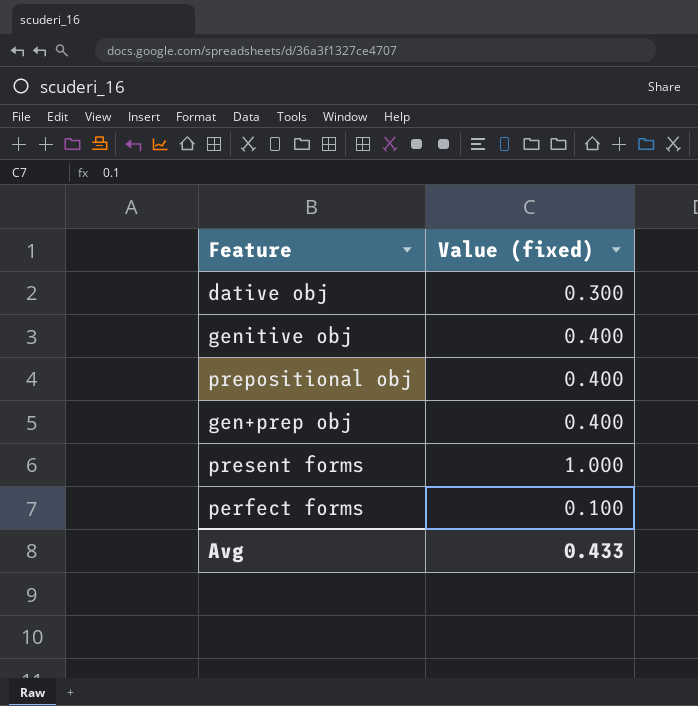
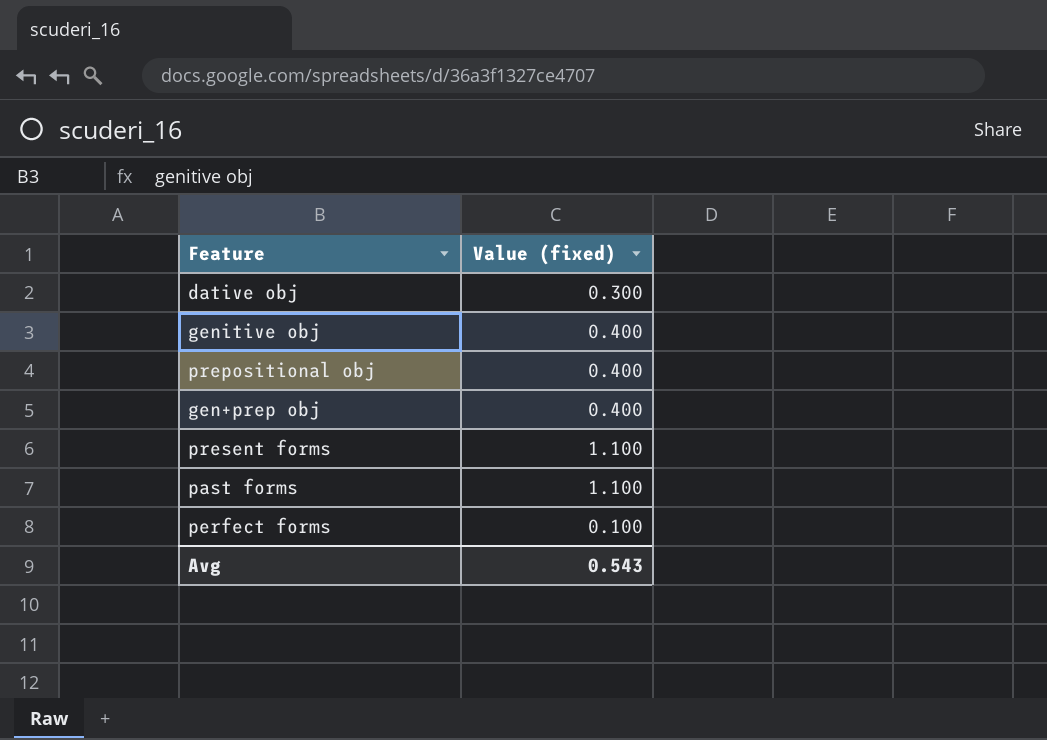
present forms | Value (fixed): 1.000 -> 1.100
row past forms: none -> 1.100
Avg | Value (fixed): 0.433 -> 0.543

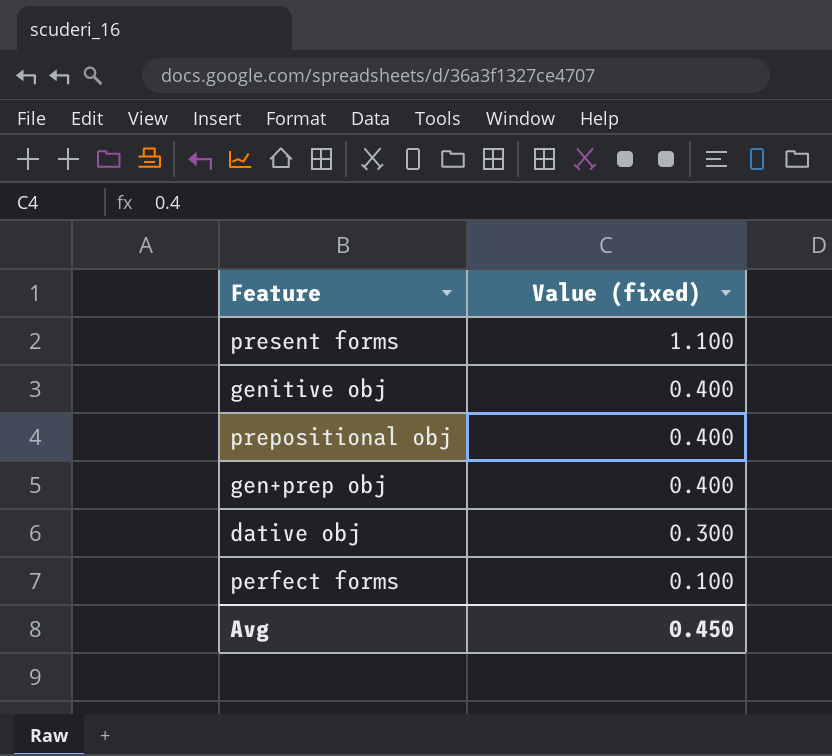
row order: none -> Value (fixed) descending
row past forms: 1.100 -> none
Avg | Value (fixed): 0.543 -> 0.450

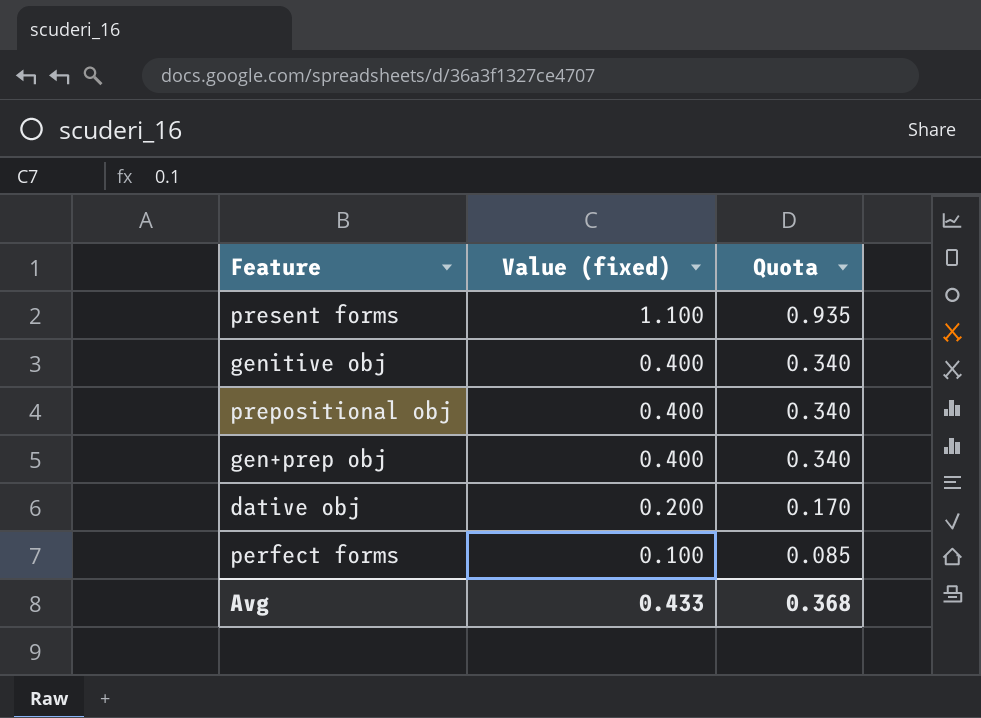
column Quota | formula: none -> [Value (fixed)] * 0.85
dative obj | Value (fixed): 0.300 -> 0.200
Avg | Value (fixed): 0.450 -> 0.433

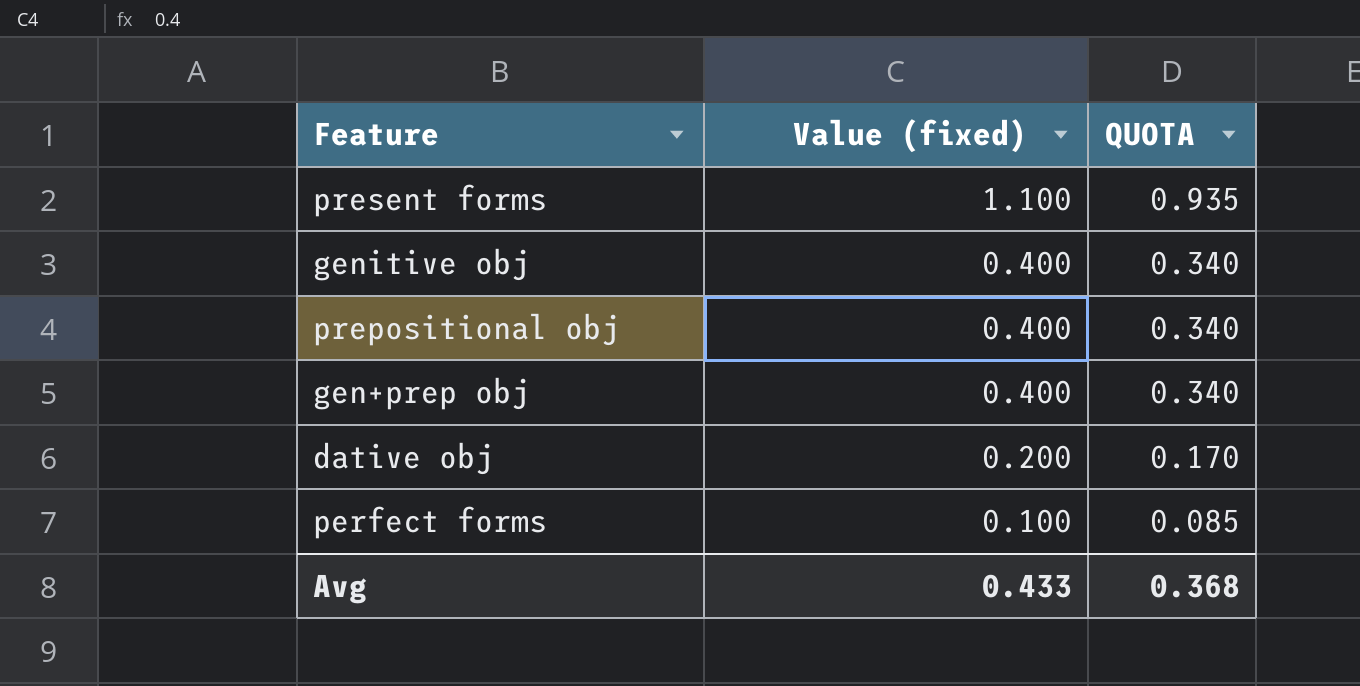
column name: Quota -> QUOTA

